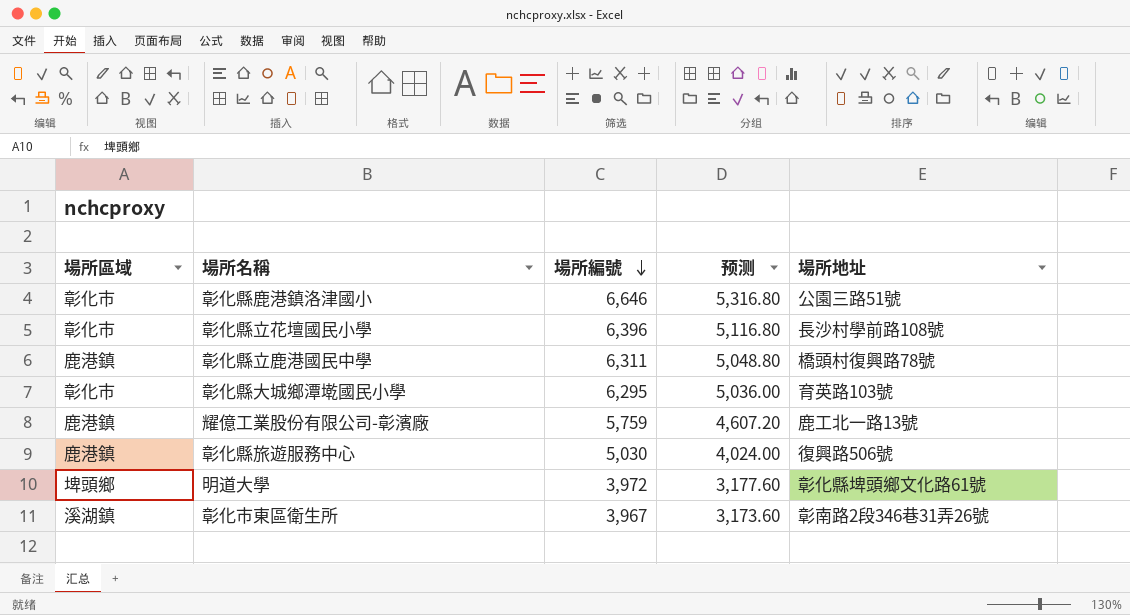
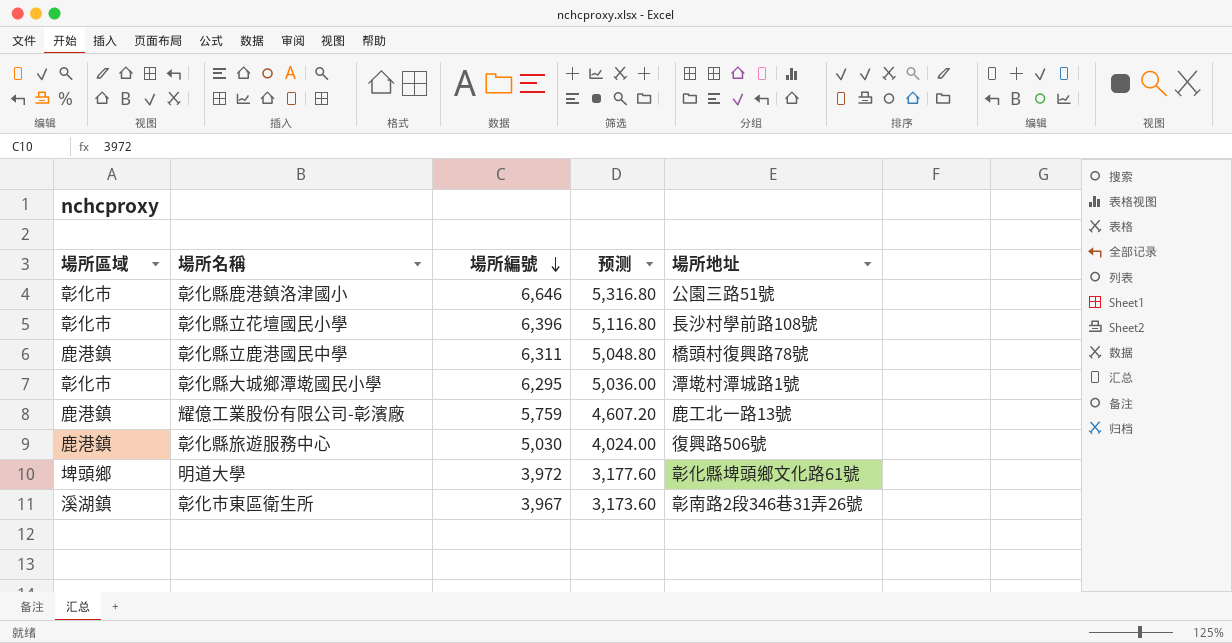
彰化縣大城鄉潭墘國民小學 | 場所地址: 育英路103號 -> 潭墘村潭城路1號

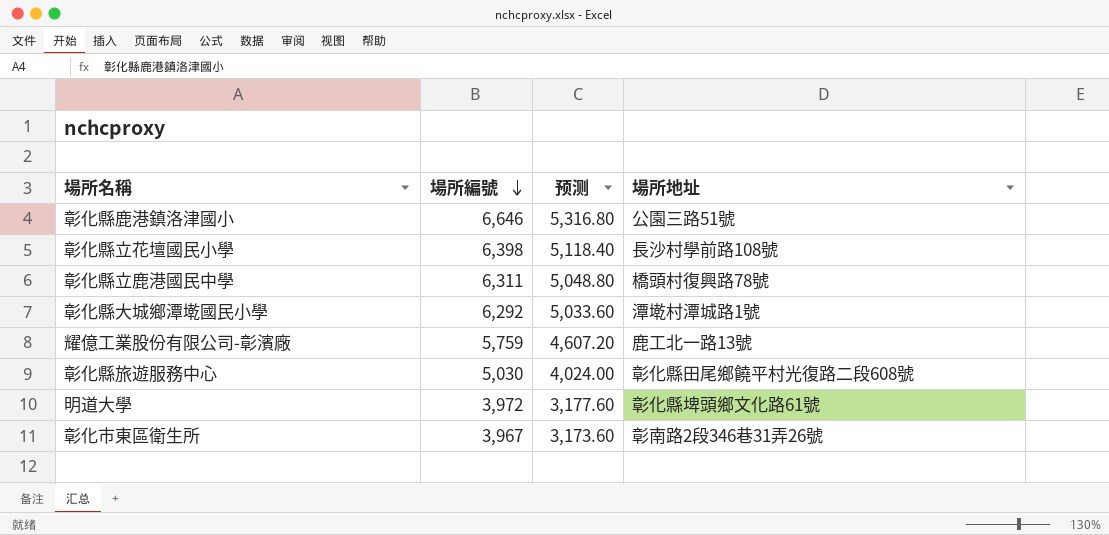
column 場所區域 | position: 1 -> none
彰化縣立花壇國民小學 | 場所編號: 6,396 -> 6,398
彰化縣立花壇國民小學 | 预测: 5,116.80 -> 5,118.40
彰化縣大城鄉潭墘國民小學 | 場所編號: 6,295 -> 6,292
彰化縣大城鄉潭墘國民小學 | 预测: 5,036.00 -> 5,033.60
彰化縣旅遊服務中心 | 場所地址: 復興路506號 -> 彰化縣田尾鄉饒平村光復路二段608號

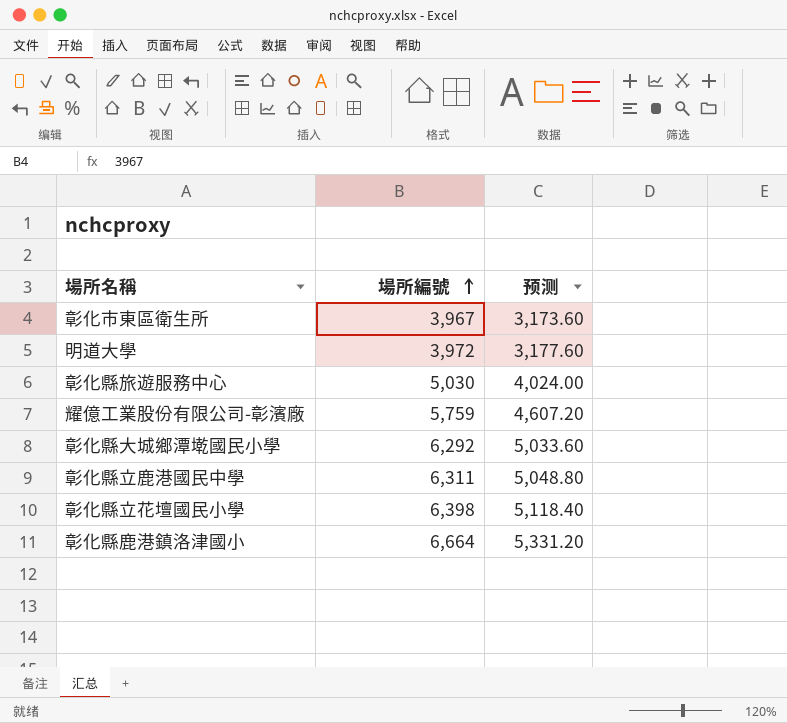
row order: 場所編號 descending -> 場所編號 ascending
column 場所地址 | position: 4 -> none
彰化縣鹿港鎮洛津國小 | 場所編號: 6,646 -> 6,664
彰化縣鹿港鎮洛津國小 | 预测: 5,316.80 -> 5,331.20

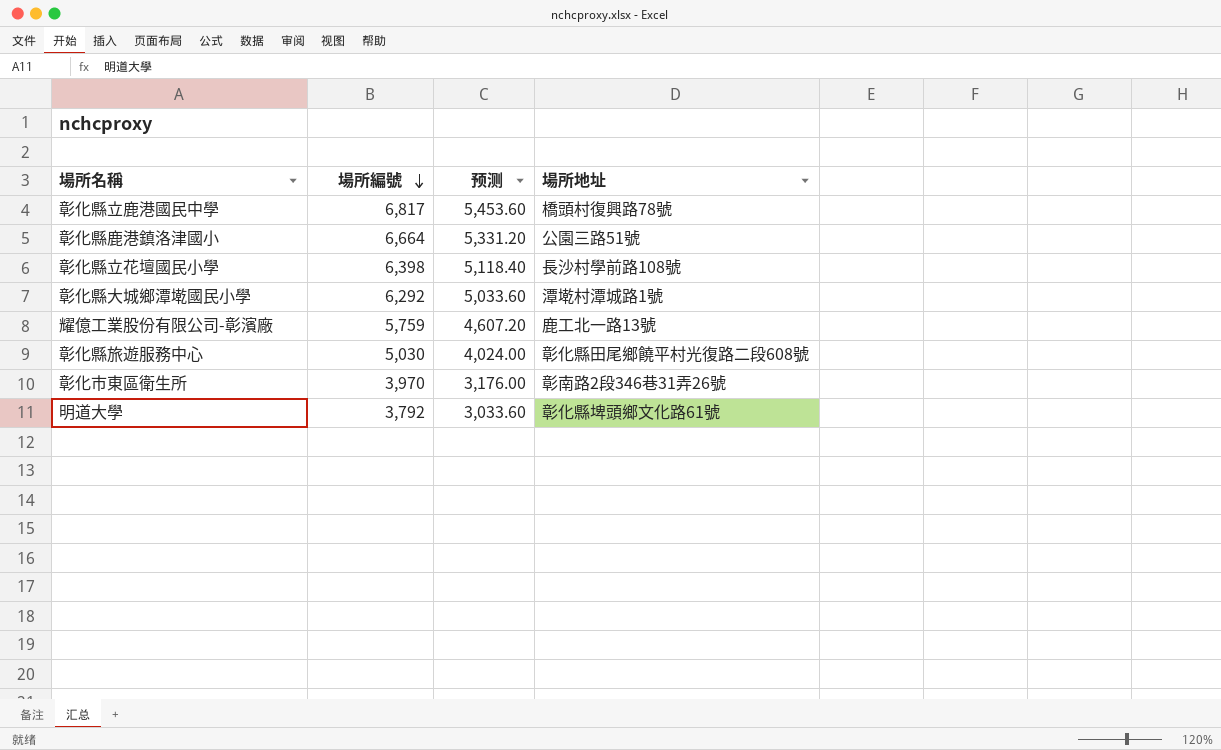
row order: 場所編號 ascending -> 場所編號 descending
column 場所地址 | position: none -> 4
彰化縣立鹿港國民中學 | 場所編號: 6,311 -> 6,817
彰化縣立鹿港國民中學 | 预测: 5,048.80 -> 5,453.60
彰化市東區衛生所 | 場所編號: 3,967 -> 3,970
彰化市東區衛生所 | 预测: 3,173.60 -> 3,176.00
明道大學 | 場所編號: 3,972 -> 3,792
明道大學 | 预测: 3,177.60 -> 3,033.60

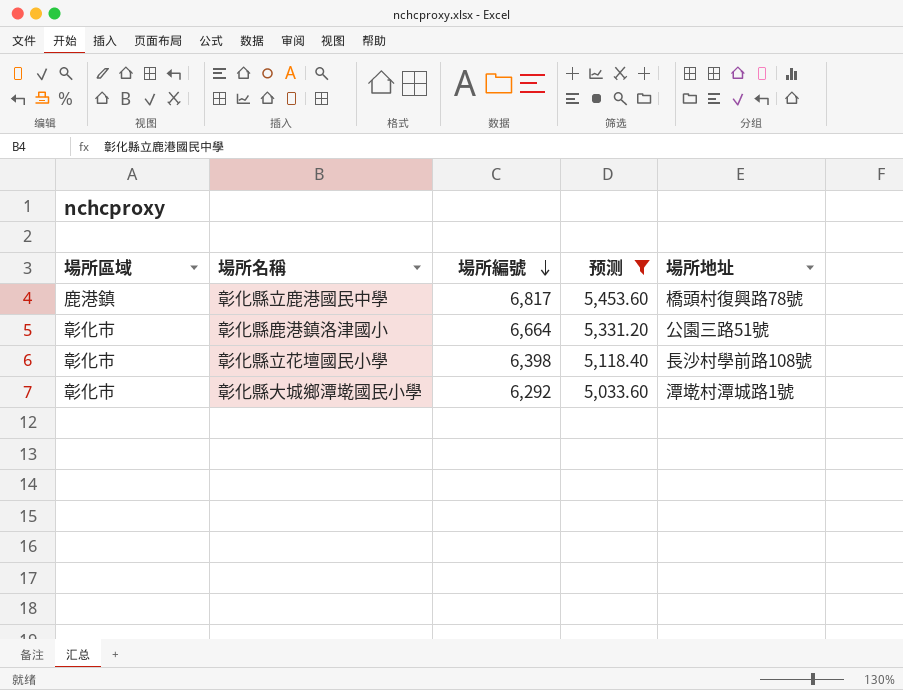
filter: none -> 预测 >= 5,033.60
column 場所區域 | position: none -> 1

